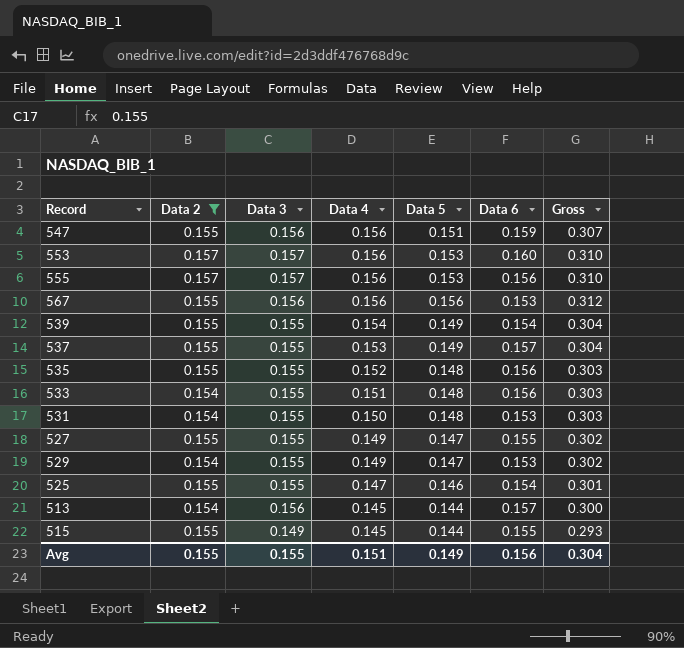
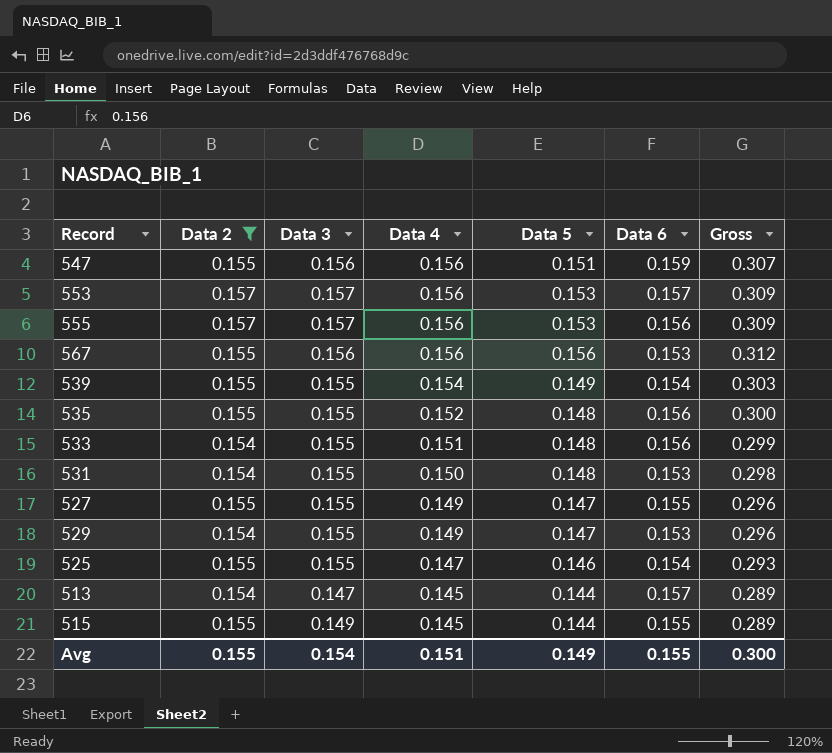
column Gross | formula: [Data 3] + [Data 5] -> [Data 4] + [Data 5]
row 537: 0.155 | 0.155 | 0.153 | 0.149 | 0.157 | 0.304 -> none
553 | Data 6: 0.160 -> 0.157
513 | Data 3: 0.156 -> 0.147
Avg | Data 3: 0.155 -> 0.154
Avg | Data 6: 0.156 -> 0.155
Avg | Gross: 0.304 -> 0.300

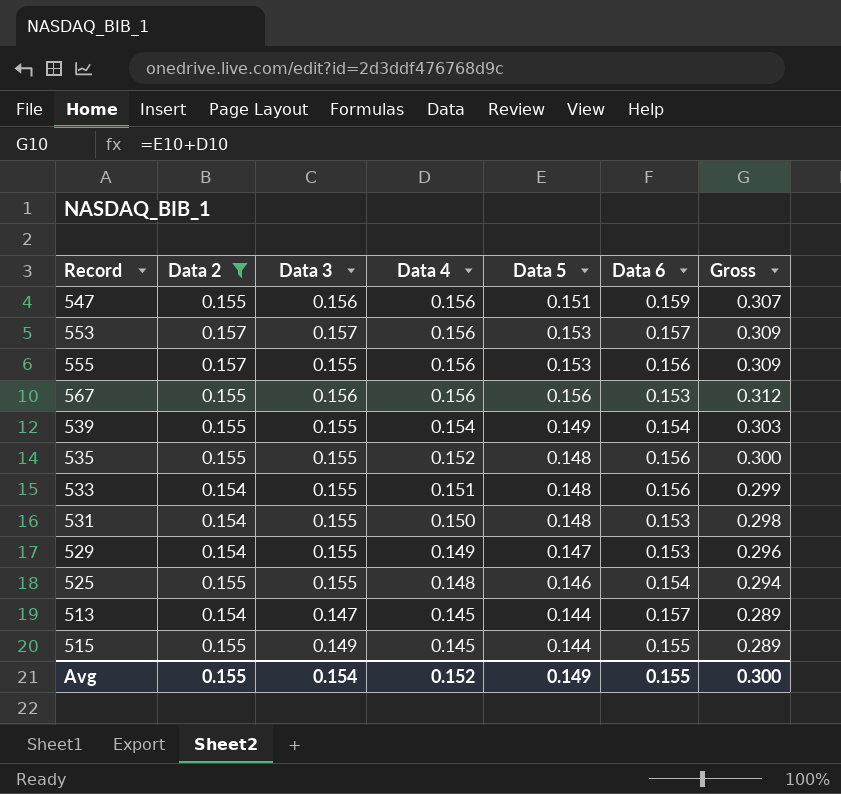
row 527: 0.155 | 0.155 | 0.149 | 0.147 | 0.155 | 0.296 -> none
555 | Data 3: 0.157 -> 0.155
525 | Data 4: 0.147 -> 0.148
525 | Gross: 0.293 -> 0.294
Avg | Data 4: 0.151 -> 0.152

